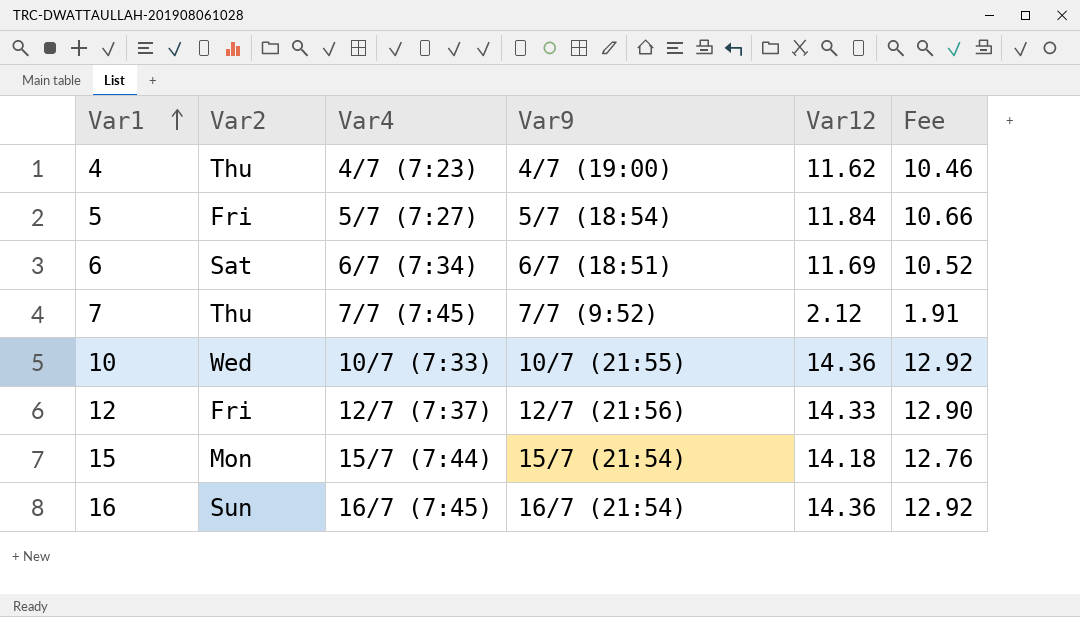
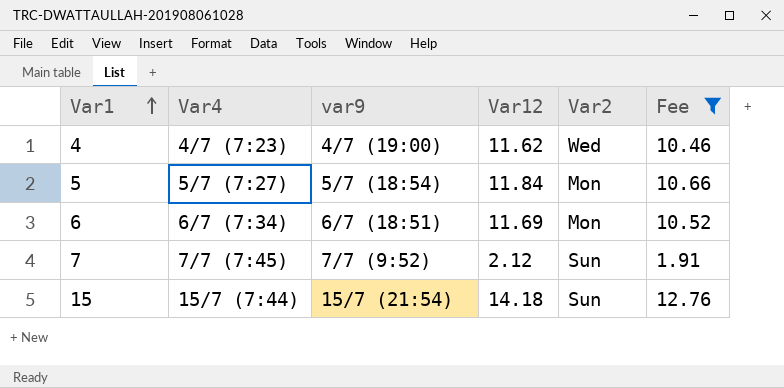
filter: none -> Fee <= 12.76
column name: Var9 -> var9
column Var2 | position: 2 -> 5
4 | Var2: Thu -> Wed
5 | Var2: Fri -> Mon
6 | Var2: Sat -> Mon
7 | Var2: Thu -> Sun
15 | Var2: Mon -> Sun

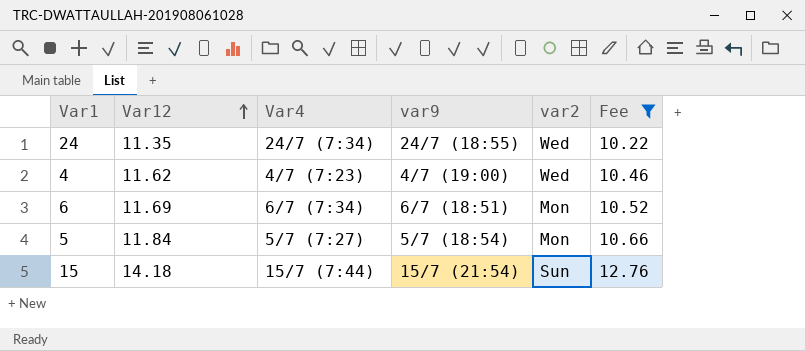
row order: Var1 ascending -> Var12 ascending
column Var12 | position: 4 -> 2
column name: Var2 -> var2
row 7: 7/7 (7:45) | 7/7 (9:52) | 2.12 | Sun | 1.91 -> none
row 24: none -> 11.35 | 24/7 (7:34) | 24/7 (18:55) | Wed | 10.22

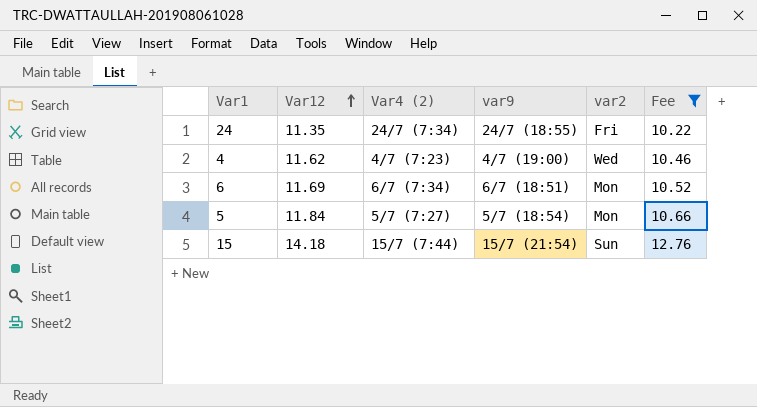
column name: Var4 -> Var4 (2)
24 | var2: Wed -> Fri

